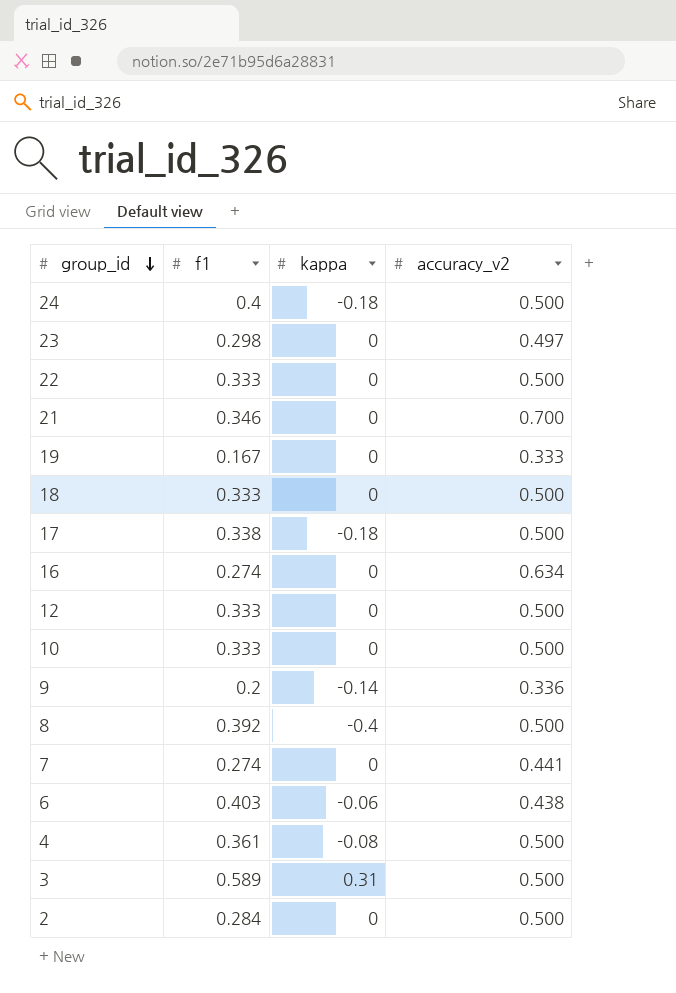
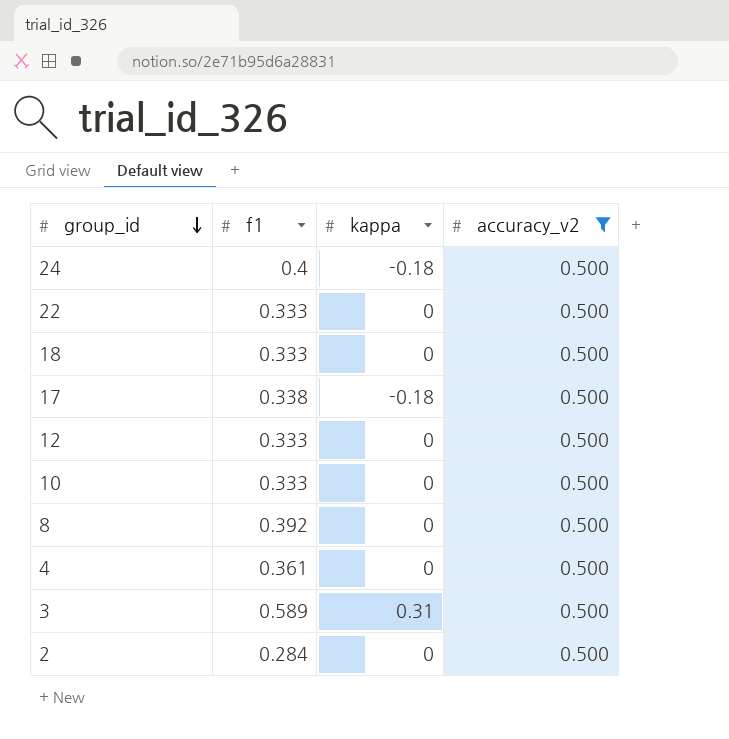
filter: none -> accuracy_v2 = 0.500
8 | kappa: -0.4 -> 0
4 | kappa: -0.08 -> 0

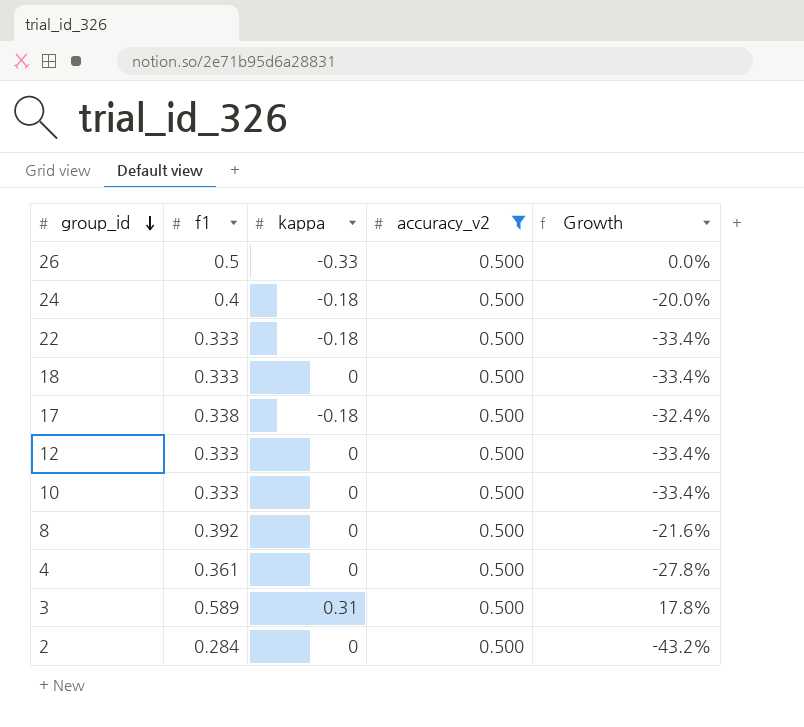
column Growth | formula: none -> ([f1] - [accuracy_v2]) / [accuracy_v2]
row 26: none -> 0.5 | -0.33 | 0.500 | 0.0%
22 | kappa: 0 -> -0.18

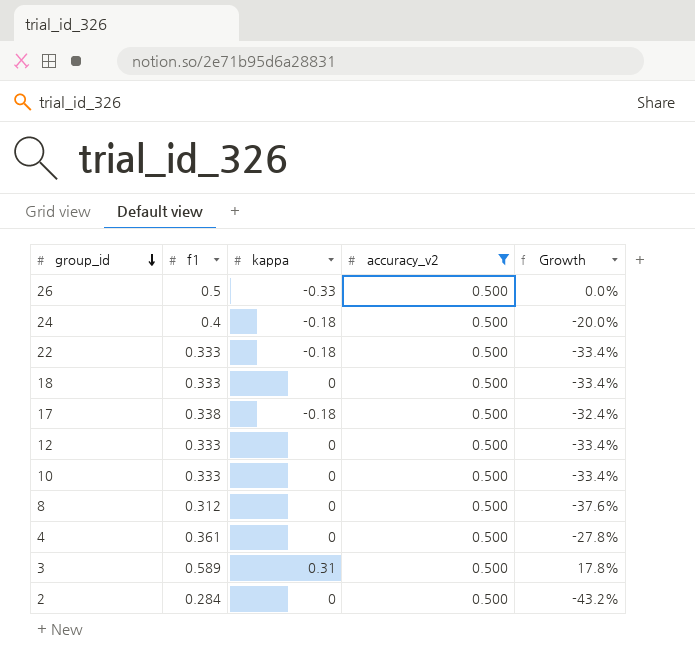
8 | f1: 0.392 -> 0.312
8 | Growth: -21.6% -> -37.6%

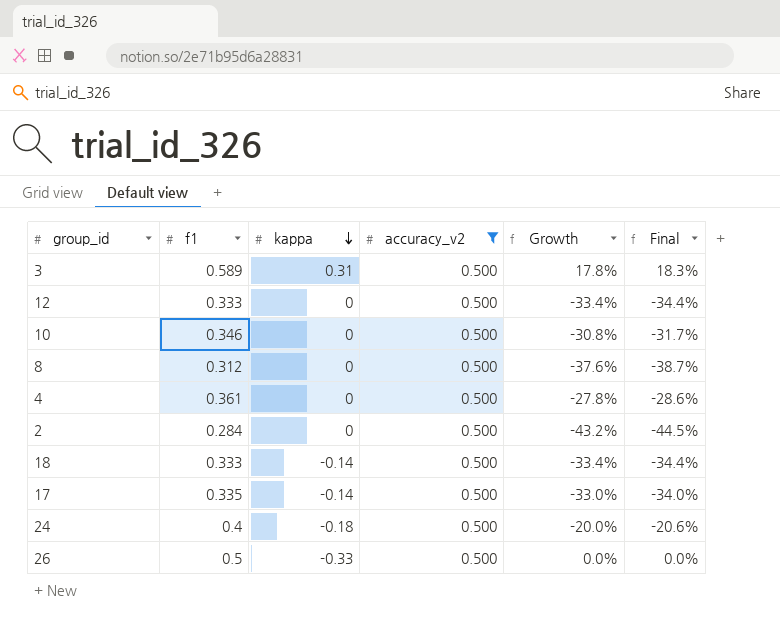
row order: group_id descending -> kappa descending
column Final | formula: none -> [Growth] * 1.03
row 22: 0.333 | -0.18 | 0.500 | -33.4% -> none
10 | f1: 0.333 -> 0.346
10 | Growth: -33.4% -> -30.8%
18 | kappa: 0 -> -0.14
17 | f1: 0.338 -> 0.335
17 | kappa: -0.18 -> -0.14
17 | Growth: -32.4% -> -33.0%

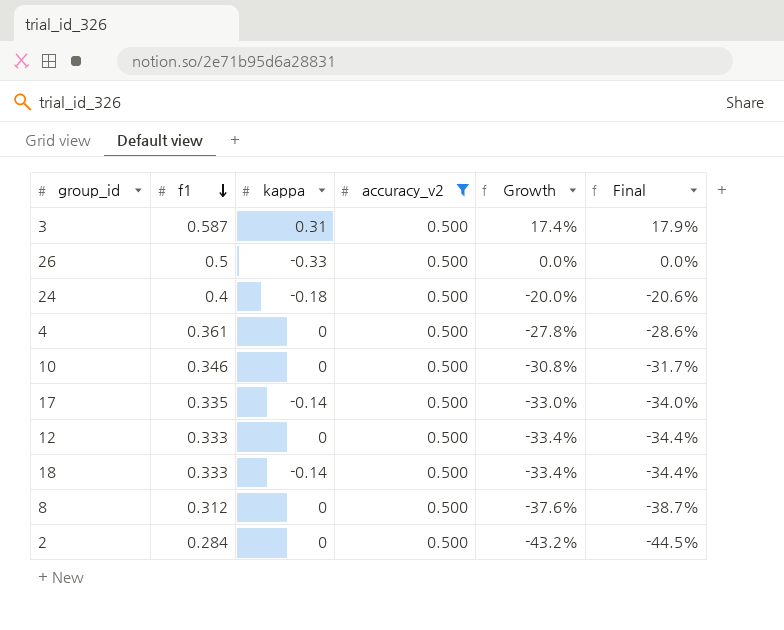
row order: kappa descending -> f1 descending
3 | f1: 0.589 -> 0.587
3 | Growth: 17.8% -> 17.4%
3 | Final: 18.3% -> 17.9%

